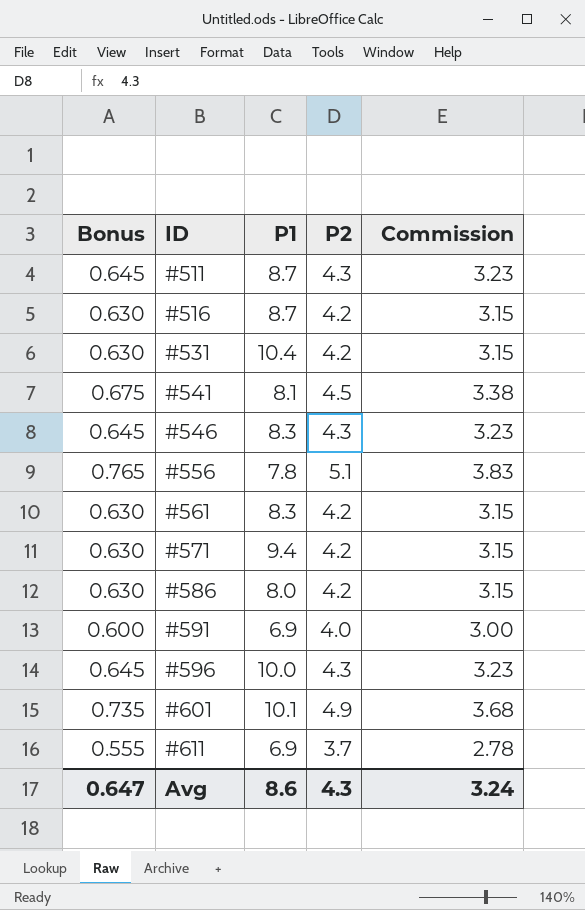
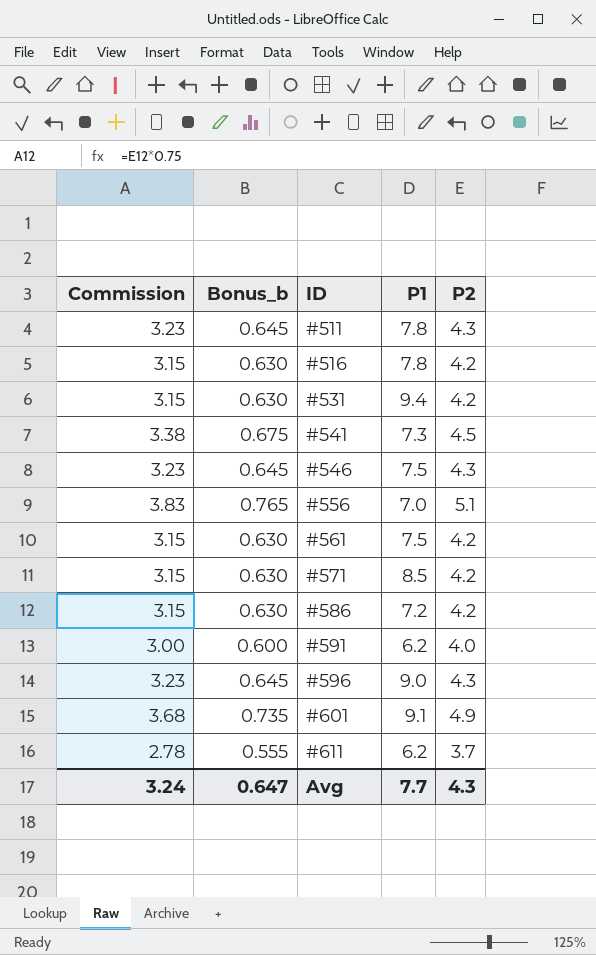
column Commission | position: 5 -> 1
column name: Bonus -> Bonus_b
#511 | P1: 8.7 -> 7.8
#516 | P1: 8.7 -> 7.8
#531 | P1: 10.4 -> 9.4
#541 | P1: 8.1 -> 7.3
#546 | P1: 8.3 -> 7.5
#556 | P1: 7.8 -> 7.0
#561 | P1: 8.3 -> 7.5
#571 | P1: 9.4 -> 8.5
#586 | P1: 8.0 -> 7.2
#591 | P1: 6.9 -> 6.2
#596 | P1: 10.0 -> 9.0
#601 | P1: 10.1 -> 9.1
#611 | P1: 6.9 -> 6.2
Avg | P1: 8.6 -> 7.7

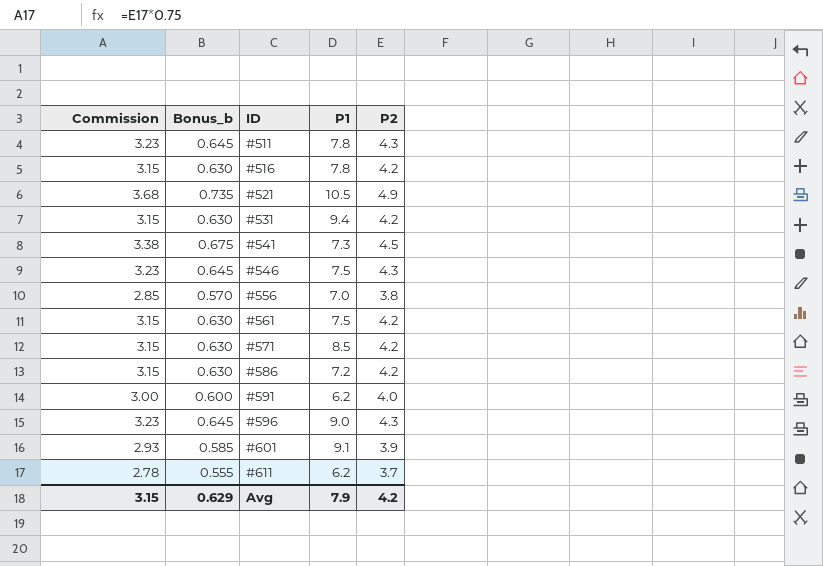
row #521: none -> 3.68 | 0.735 | 10.5 | 4.9
#556 | Commission: 3.83 -> 2.85
#556 | Bonus_b: 0.765 -> 0.570
#556 | P2: 5.1 -> 3.8
#601 | Commission: 3.68 -> 2.93
#601 | Bonus_b: 0.735 -> 0.585
#601 | P2: 4.9 -> 3.9
Avg | Commission: 3.24 -> 3.15
Avg | Bonus_b: 0.647 -> 0.629
Avg | P1: 7.7 -> 7.9
Avg | P2: 4.3 -> 4.2

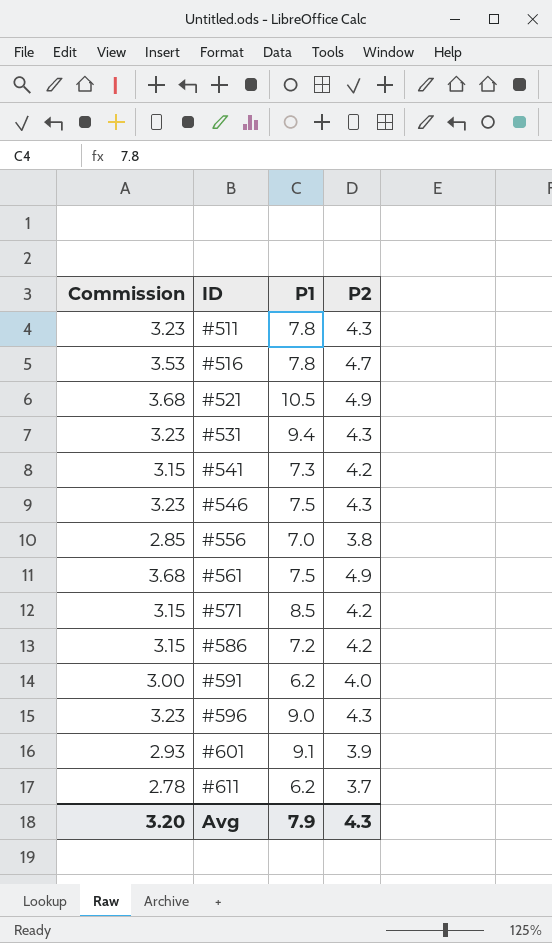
column Bonus_b | formula: [P2] * 0.15 -> none
#516 | Commission: 3.15 -> 3.53
#516 | P2: 4.2 -> 4.7
#531 | Commission: 3.15 -> 3.23
#531 | P2: 4.2 -> 4.3
#541 | Commission: 3.38 -> 3.15
#541 | P2: 4.5 -> 4.2
#561 | Commission: 3.15 -> 3.68
#561 | P2: 4.2 -> 4.9
Avg | Commission: 3.15 -> 3.20
Avg | P2: 4.2 -> 4.3

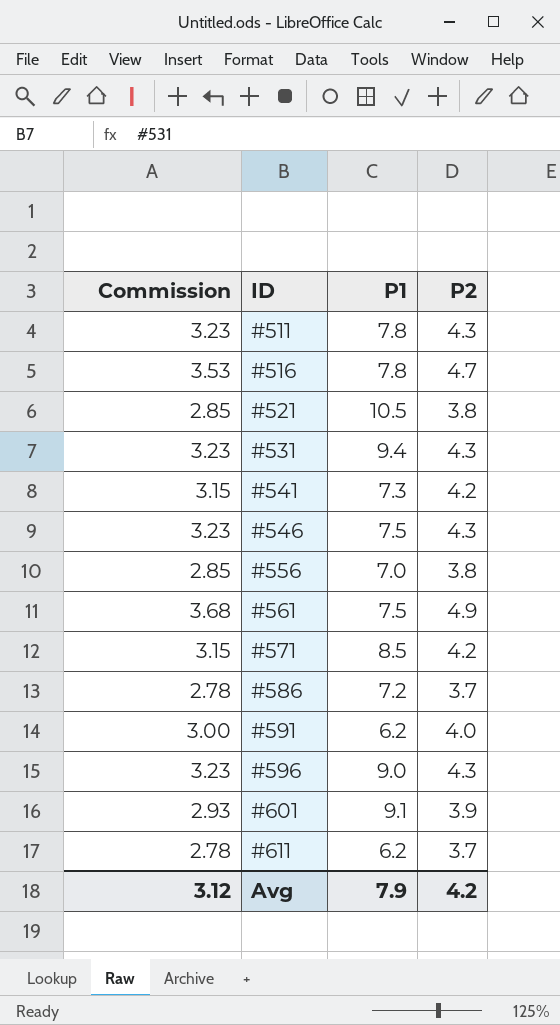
#521 | Commission: 3.68 -> 2.85
#521 | P2: 4.9 -> 3.8
#586 | Commission: 3.15 -> 2.78
#586 | P2: 4.2 -> 3.7
Avg | Commission: 3.20 -> 3.12
Avg | P2: 4.3 -> 4.2

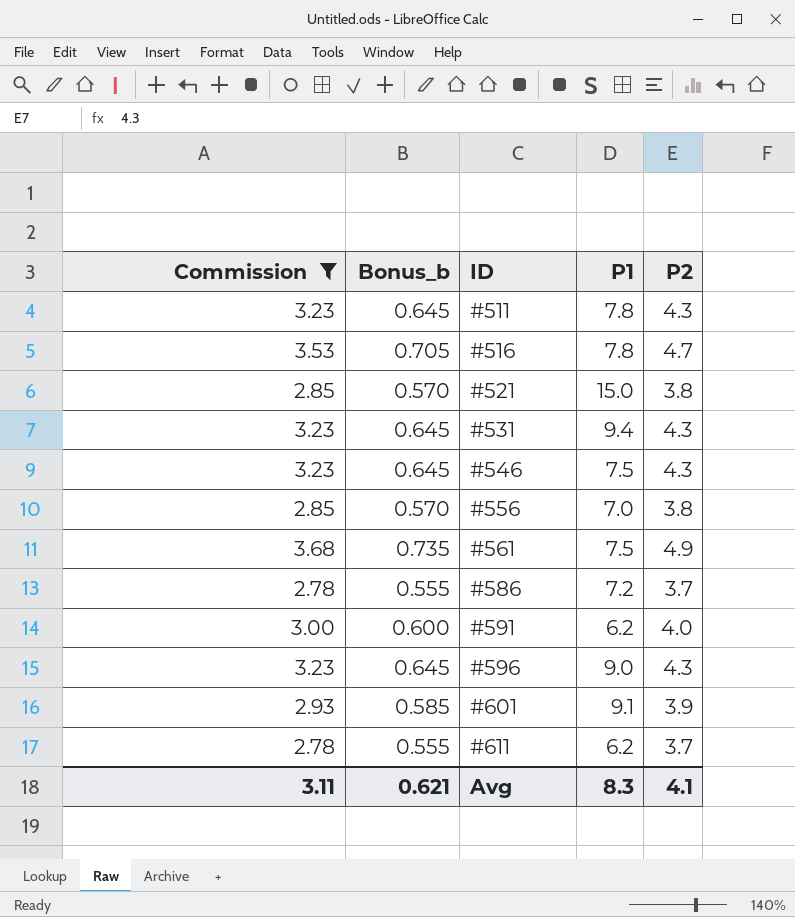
filter: none -> Commission != 3.15
column Bonus_b | formula: none -> [P2] * 0.15
#521 | P1: 10.5 -> 15.0
Avg | Commission: 3.12 -> 3.11
Avg | P1: 7.9 -> 8.3
Avg | P2: 4.2 -> 4.1

